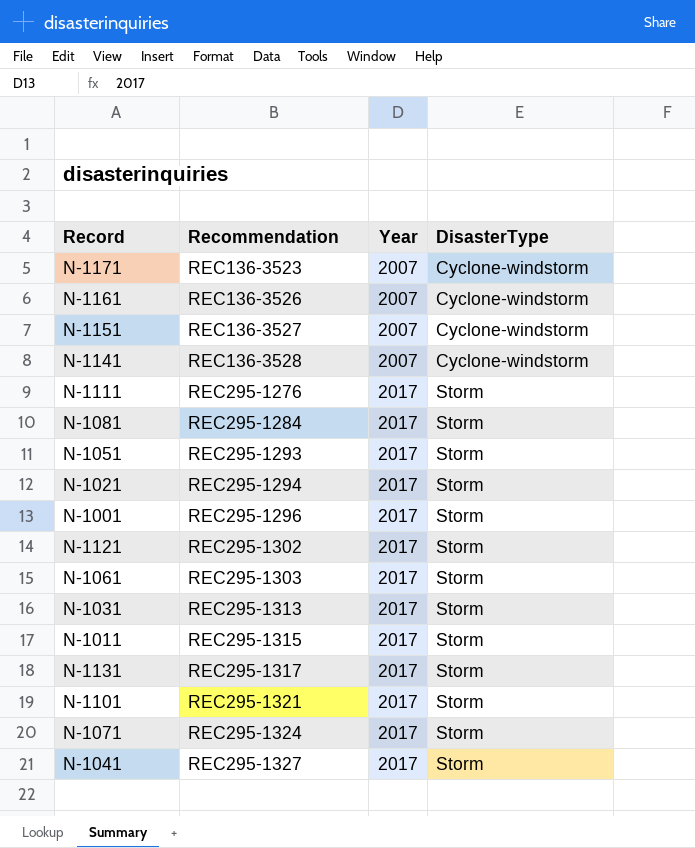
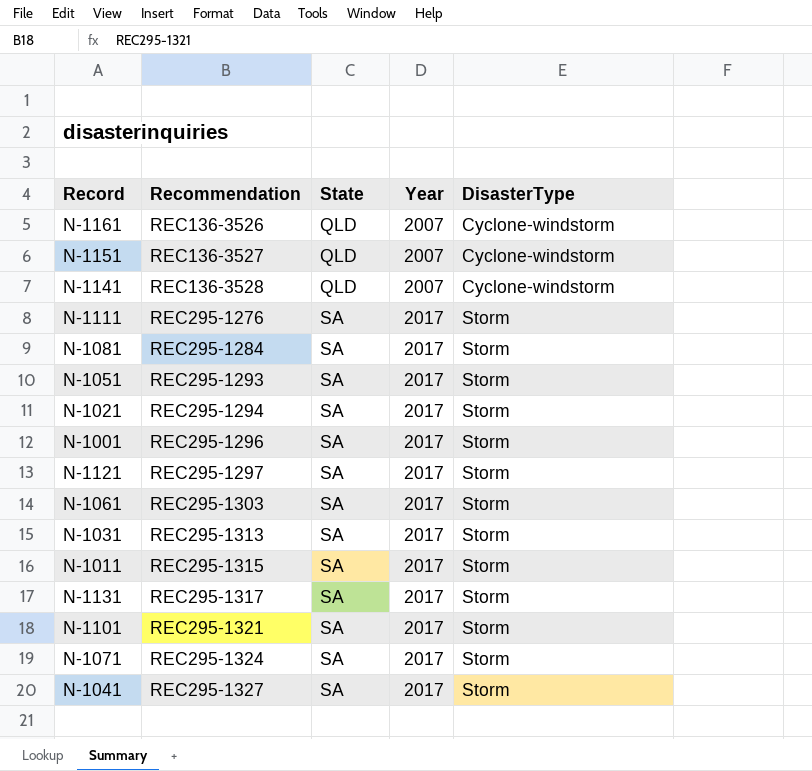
column State | position: none -> 3
row N-1171: REC136-3523 | 2007 | Cyclone-windstorm -> none
N-1121 | Recommendation: REC295-1302 -> REC295-1297

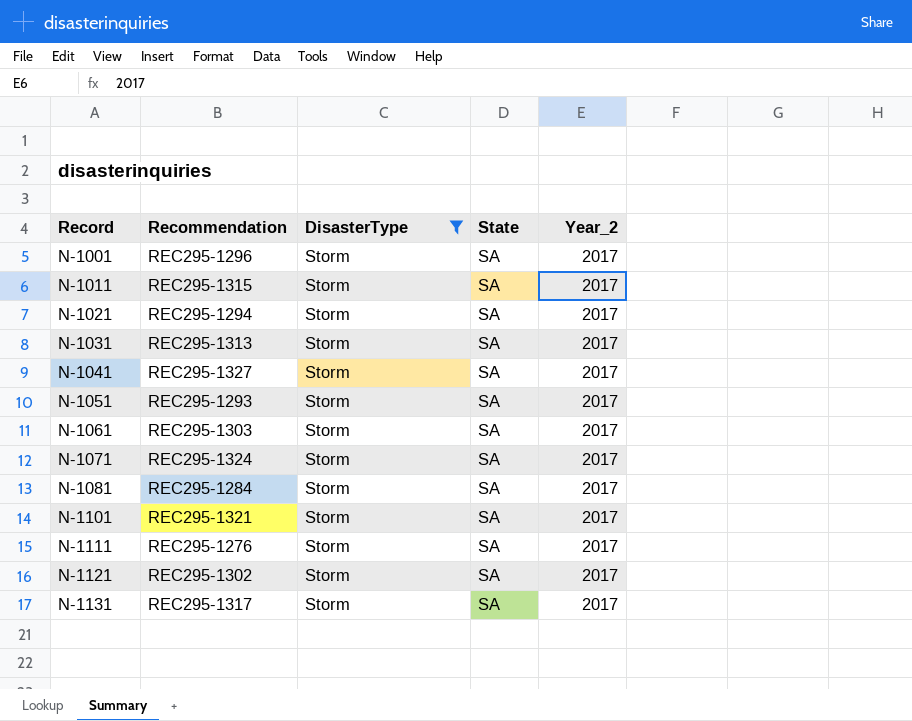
filter: none -> DisasterType = Storm
row order: Recommendation ascending -> Record ascending
column DisasterType | position: 5 -> 3
column name: Year -> Year_2
N-1121 | Recommendation: REC295-1297 -> REC295-1302

